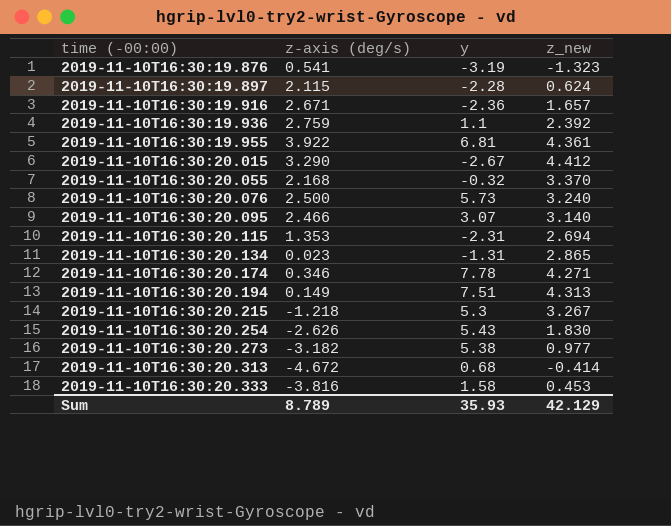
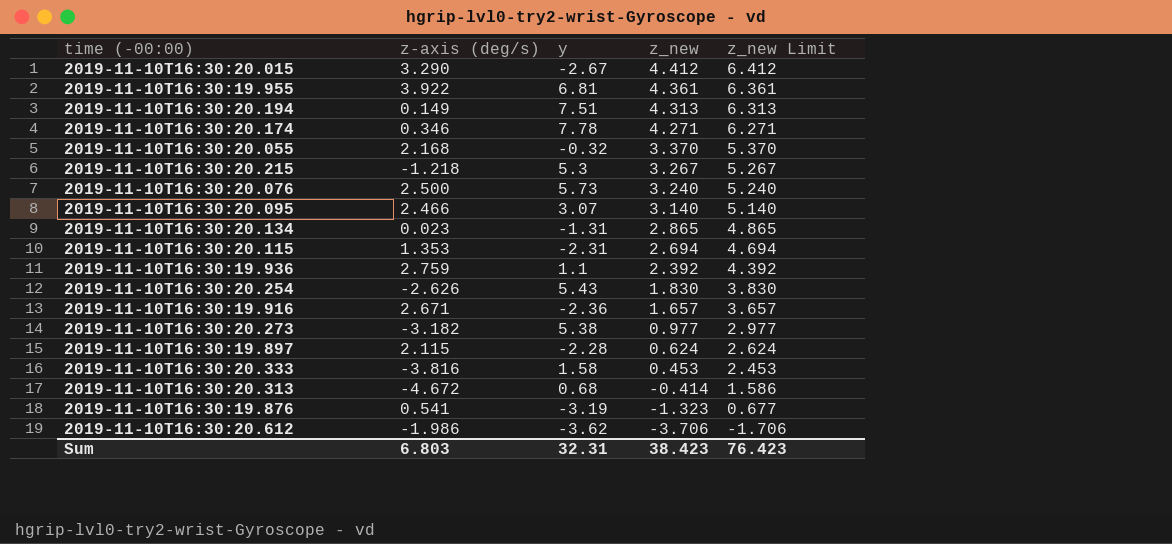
row order: time (-00:00) ascending -> z_new descending
column z_new Limit | formula: none -> [z_new] + 2
row 2019-11-10T16:30:20.612: none -> -1.986 | -3.62 | -3.706 | -1.706
Sum | z-axis (deg/s): 8.789 -> 6.803
Sum | y: 35.93 -> 32.31
Sum | z_new: 42.129 -> 38.423

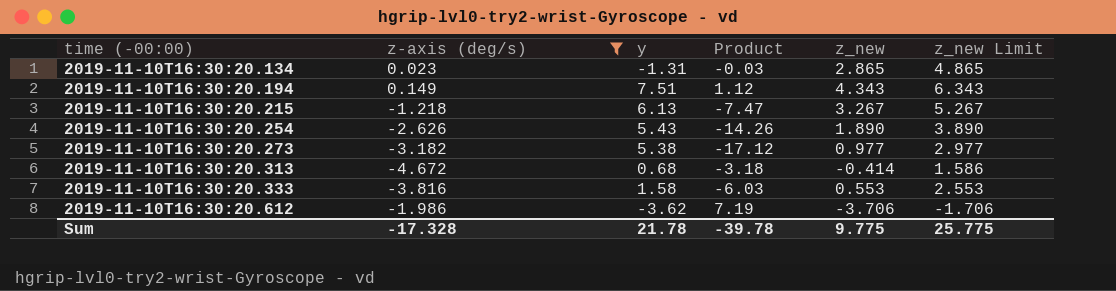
filter: none -> z-axis (deg/s) <= 0.149
row order: z_new descending -> time (-00:00) ascending
column Product | formula: none -> [z-axis (deg/s)] * [y]
2019-11-10T16:30:20.194 | z_new: 4.313 -> 4.343
2019-11-10T16:30:20.194 | z_new Limit: 6.313 -> 6.343
2019-11-10T16:30:20.215 | y: 5.3 -> 6.13
2019-11-10T16:30:20.254 | z_new: 1.830 -> 1.890
2019-11-10T16:30:20.254 | z_new Limit: 3.830 -> 3.890
2019-11-10T16:30:20.333 | z_new: 0.453 -> 0.553
2019-11-10T16:30:20.333 | z_new Limit: 2.453 -> 2.553
Sum | z-axis (deg/s): 6.803 -> -17.328
Sum | y: 32.31 -> 21.78
Sum | z_new: 38.423 -> 9.775
Sum | z_new Limit: 76.423 -> 25.775

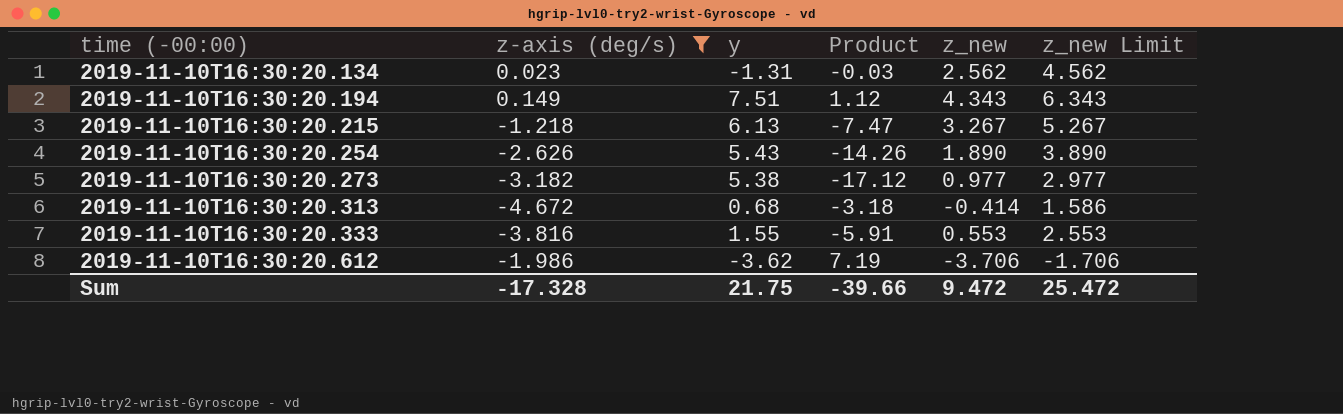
2019-11-10T16:30:20.134 | z_new: 2.865 -> 2.562
2019-11-10T16:30:20.134 | z_new Limit: 4.865 -> 4.562
2019-11-10T16:30:20.333 | y: 1.58 -> 1.55
2019-11-10T16:30:20.333 | Product: -6.03 -> -5.91
Sum | y: 21.78 -> 21.75
Sum | Product: -39.78 -> -39.66
Sum | z_new: 9.775 -> 9.472
Sum | z_new Limit: 25.775 -> 25.472

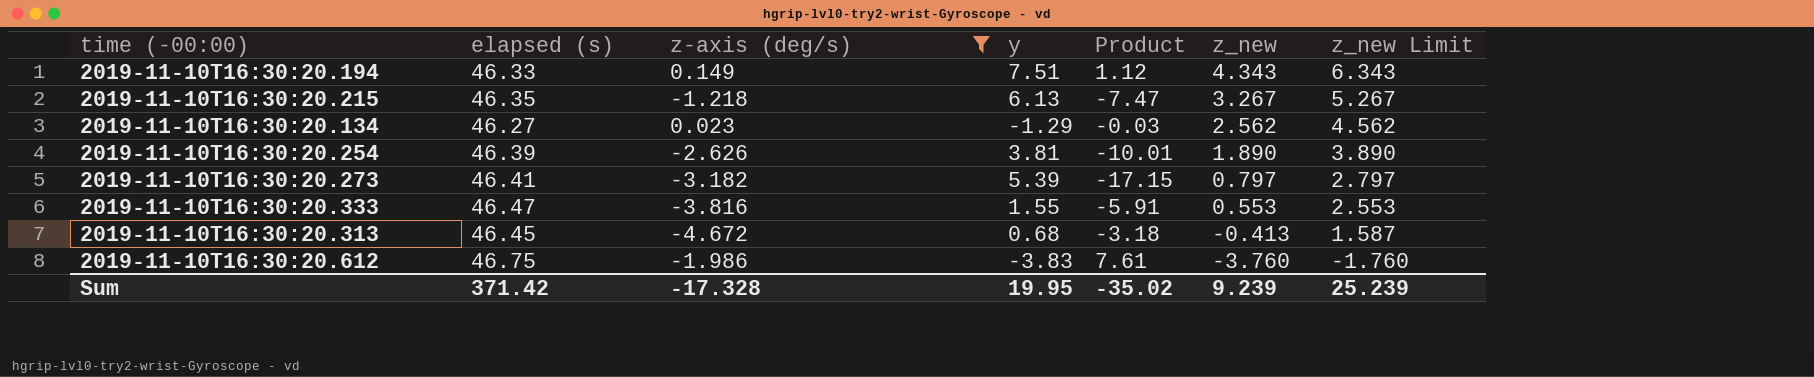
row order: time (-00:00) ascending -> z_new descending
column elapsed (s) | position: none -> 2
2019-11-10T16:30:20.134 | y: -1.31 -> -1.29
2019-11-10T16:30:20.254 | y: 5.43 -> 3.81
2019-11-10T16:30:20.254 | Product: -14.26 -> -10.01
2019-11-10T16:30:20.273 | y: 5.38 -> 5.39
2019-11-10T16:30:20.273 | Product: -17.12 -> -17.15
2019-11-10T16:30:20.273 | z_new: 0.977 -> 0.797
2019-11-10T16:30:20.273 | z_new Limit: 2.977 -> 2.797
2019-11-10T16:30:20.313 | z_new: -0.414 -> -0.413
2019-11-10T16:30:20.313 | z_new Limit: 1.586 -> 1.587
2019-11-10T16:30:20.612 | y: -3.62 -> -3.83
2019-11-10T16:30:20.612 | Product: 7.19 -> 7.61
2019-11-10T16:30:20.612 | z_new: -3.706 -> -3.760
2019-11-10T16:30:20.612 | z_new Limit: -1.706 -> -1.760
Sum | y: 21.75 -> 19.95
Sum | Product: -39.66 -> -35.02
Sum | z_new: 9.472 -> 9.239
Sum | z_new Limit: 25.472 -> 25.239

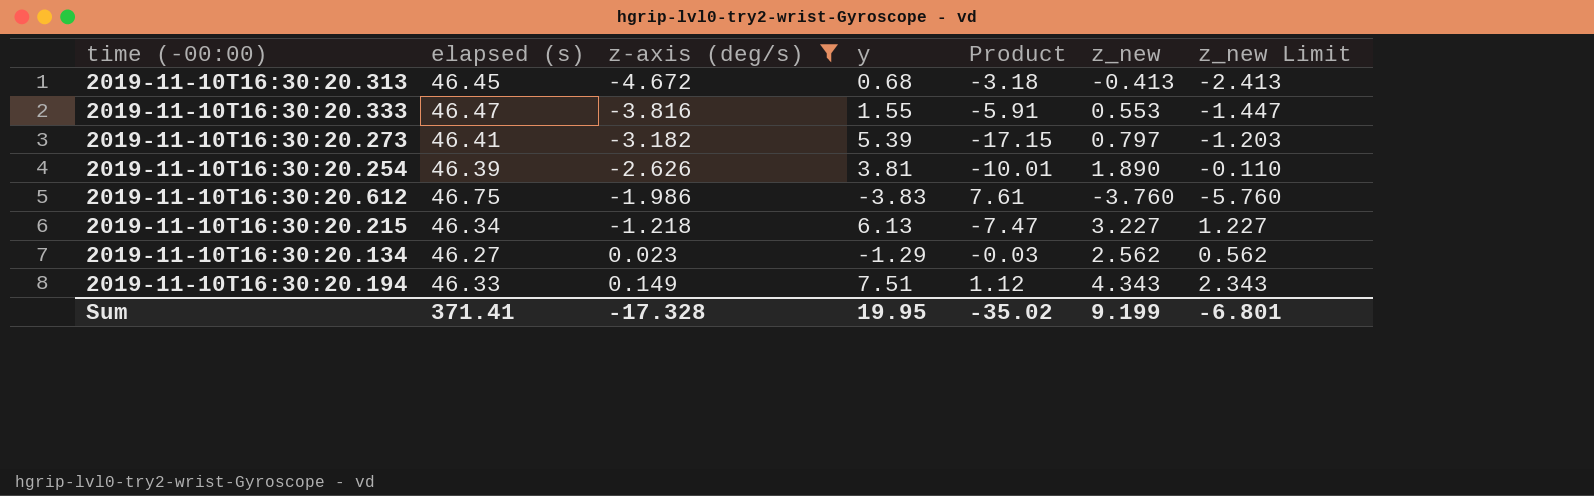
row order: z_new descending -> z-axis (deg/s) ascending
column z_new Limit | formula: [z_new] + 2 -> [z_new] - 2
2019-11-10T16:30:20.215 | elapsed (s): 46.35 -> 46.34
2019-11-10T16:30:20.215 | z_new: 3.267 -> 3.227
Sum | elapsed (s): 371.42 -> 371.41
Sum | z_new: 9.239 -> 9.199
Sum | z_new Limit: 25.239 -> -6.801

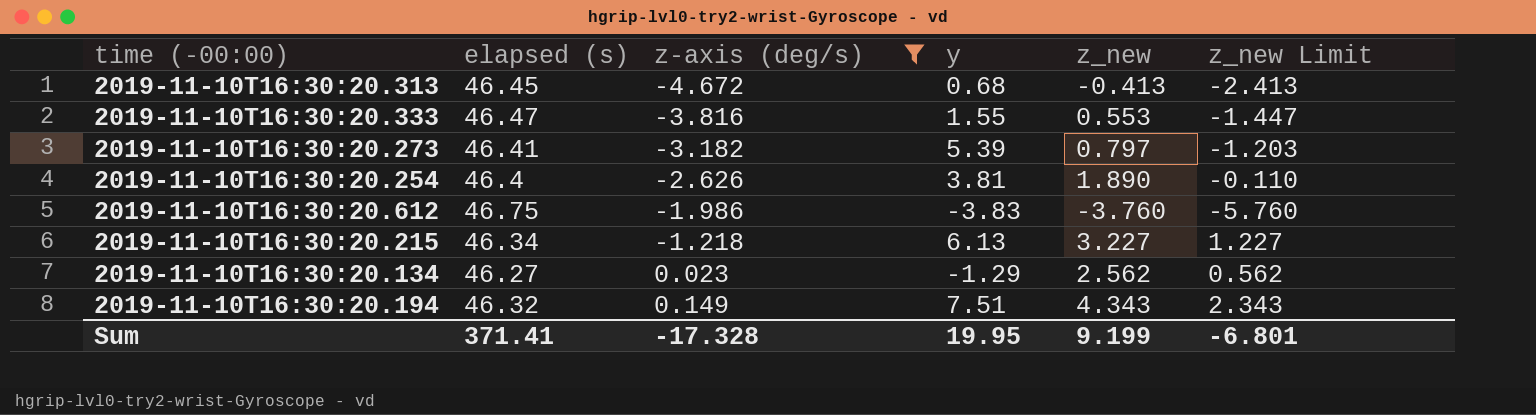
column Product | formula: [z-axis (deg/s)] * [y] -> none
2019-11-10T16:30:20.254 | elapsed (s): 46.39 -> 46.4
2019-11-10T16:30:20.194 | elapsed (s): 46.33 -> 46.32

